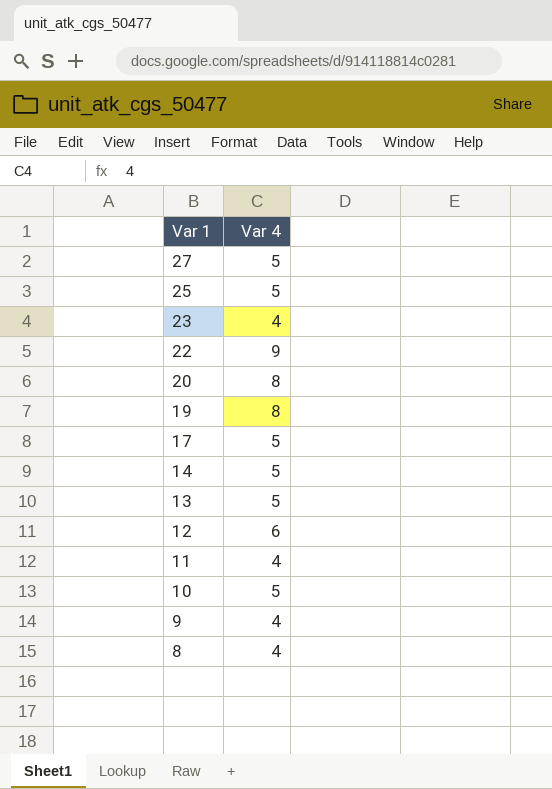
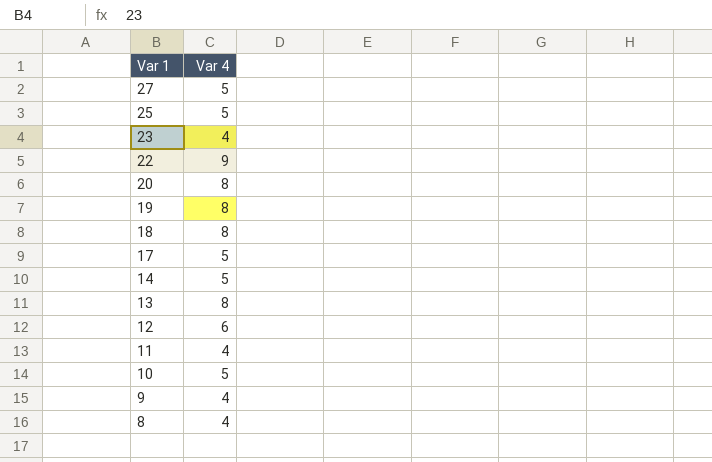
row 18: none -> 8
13 | Var 4: 5 -> 8

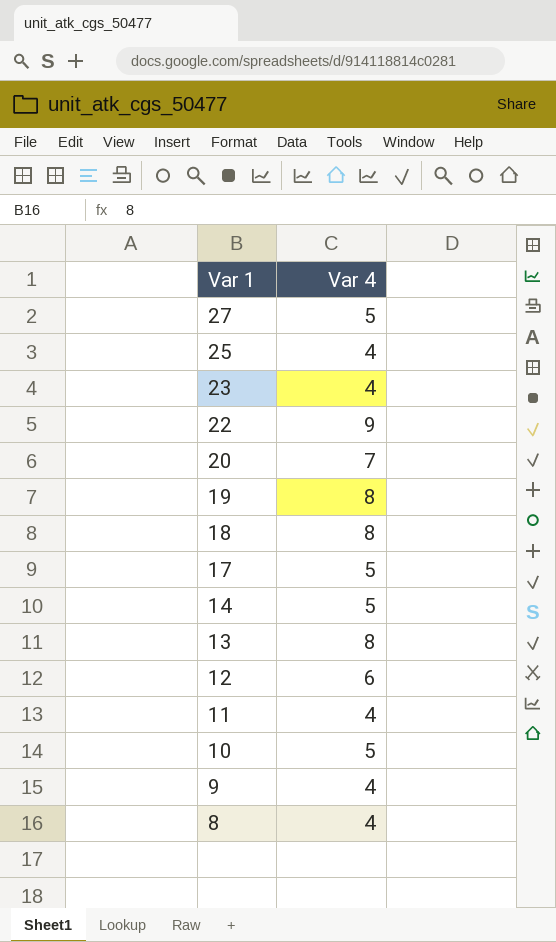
25 | Var 4: 5 -> 4
20 | Var 4: 8 -> 7

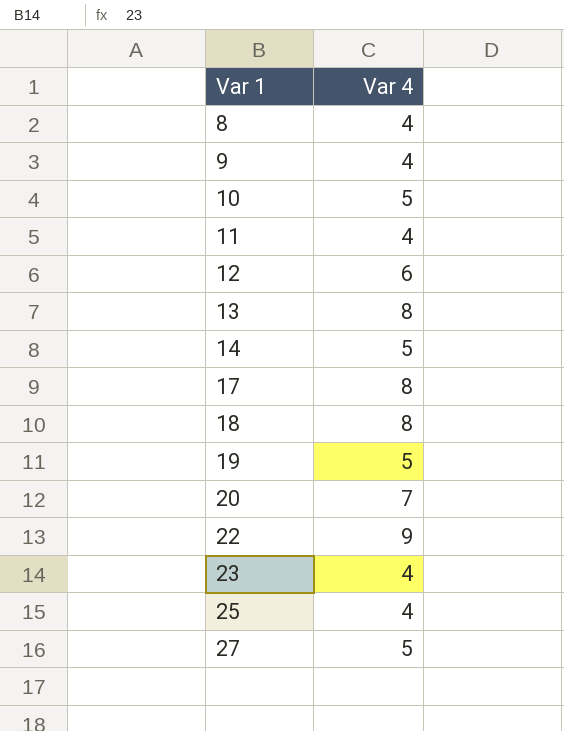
row order: Var 1 descending -> Var 1 ascending
17 | Var 4: 5 -> 8
19 | Var 4: 8 -> 5

